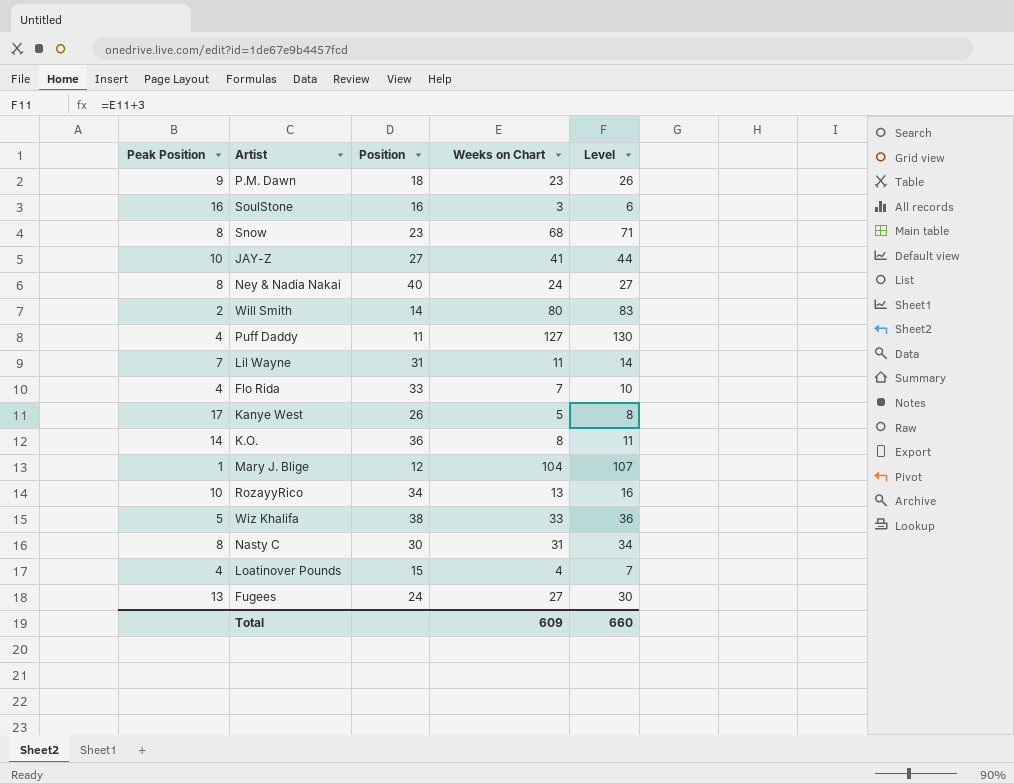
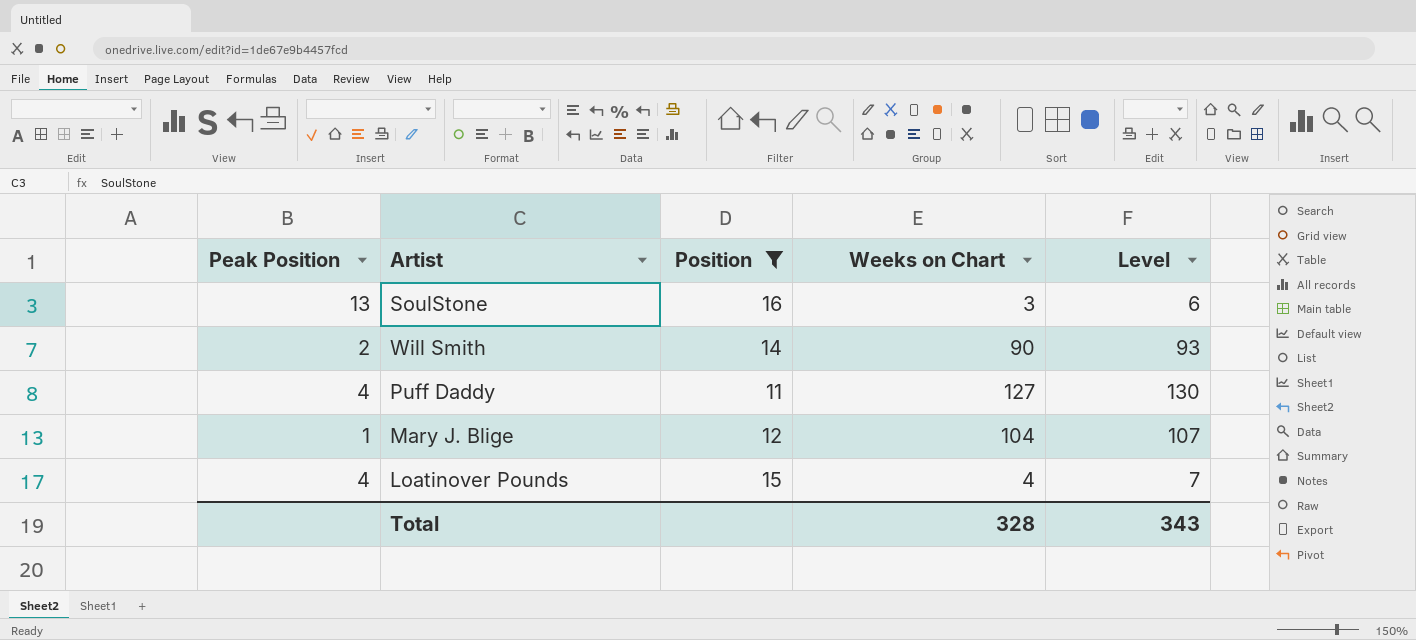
filter: none -> Position <= 16
SoulStone | Peak Position: 16 -> 13
Will Smith | Weeks on Chart: 80 -> 90
Will Smith | Level: 83 -> 93
Total | Weeks on Chart: 609 -> 328
Total | Level: 660 -> 343

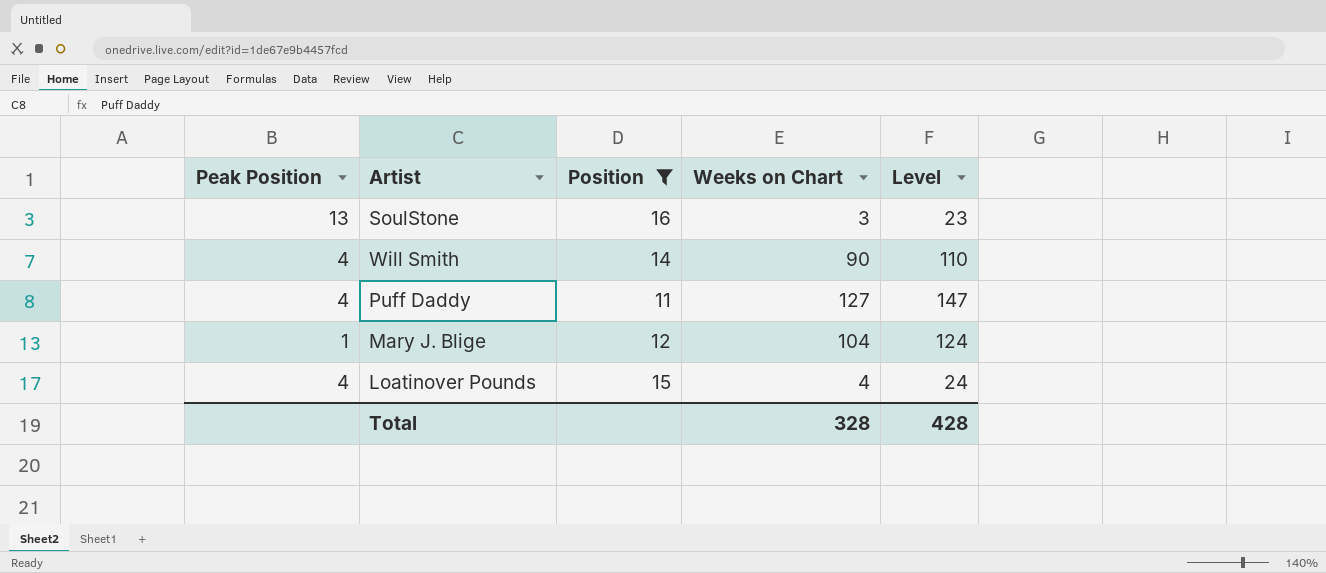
column Level | formula: [Weeks on Chart] + 3 -> [Weeks on Chart] + 20
Will Smith | Peak Position: 2 -> 4
Total | Level: 343 -> 428

